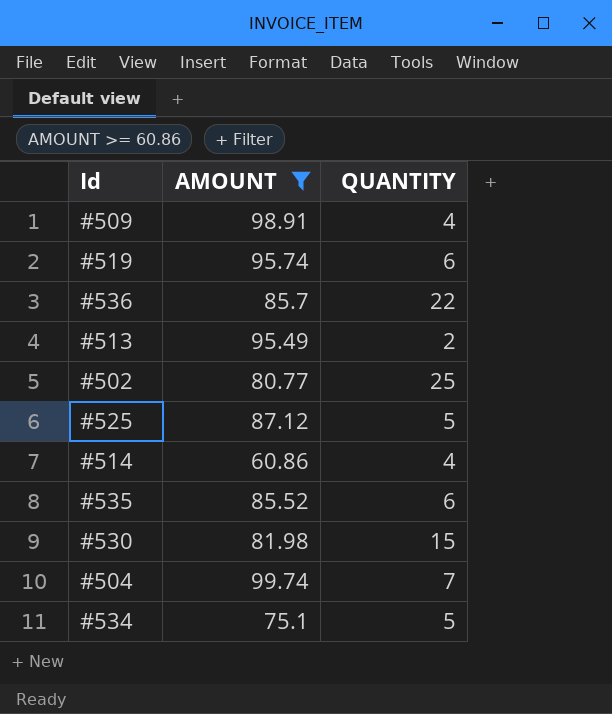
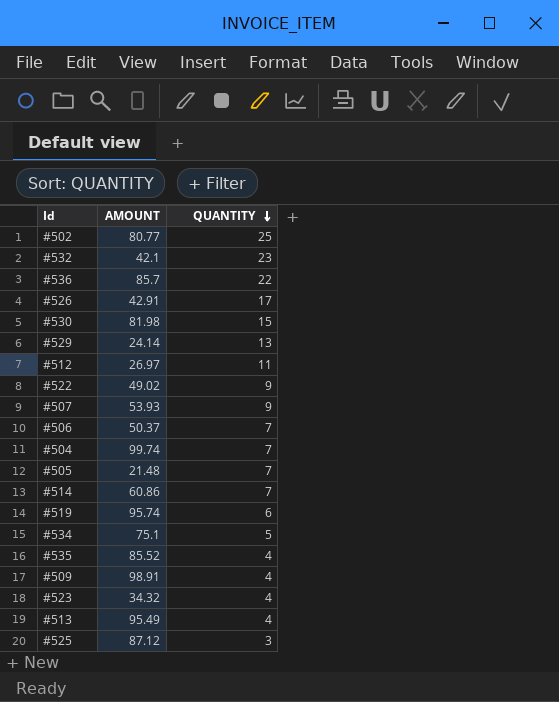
filter: AMOUNT >= 60.86 -> none
row order: none -> QUANTITY descending
#514 | QUANTITY: 4 -> 7
#535 | QUANTITY: 6 -> 4
#513 | QUANTITY: 2 -> 4
#525 | QUANTITY: 5 -> 3

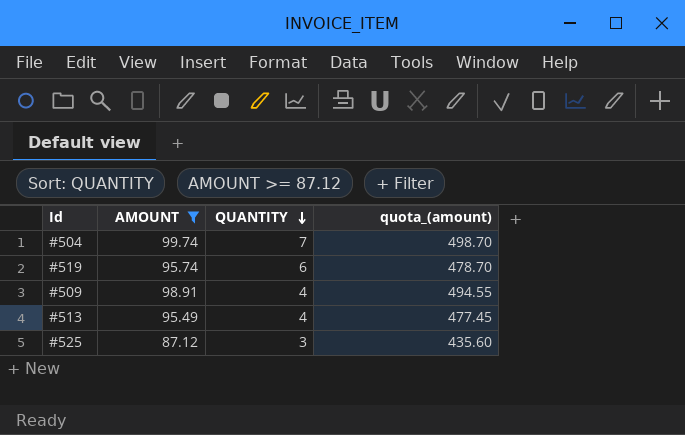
filter: none -> AMOUNT >= 87.12
column quota_(amount) | formula: none -> [AMOUNT] * 5

